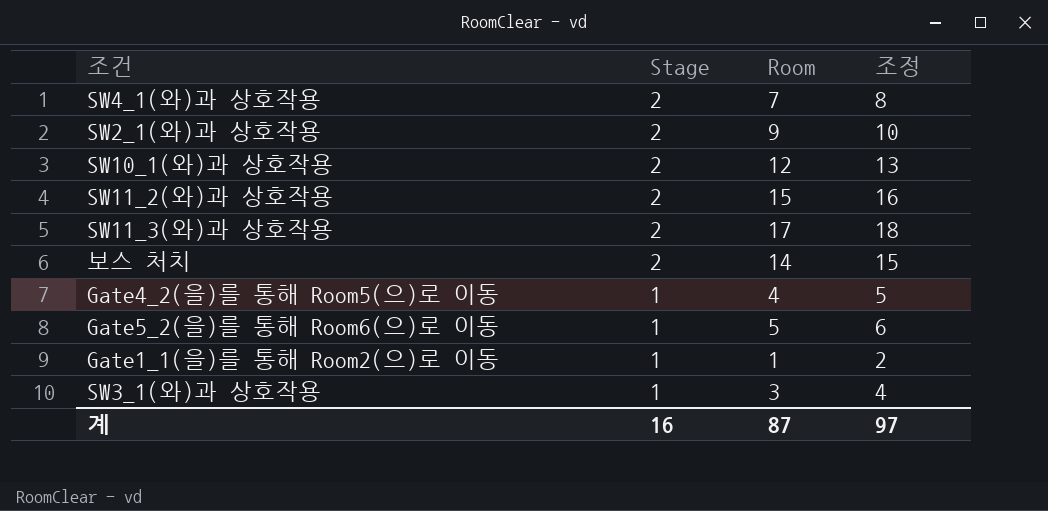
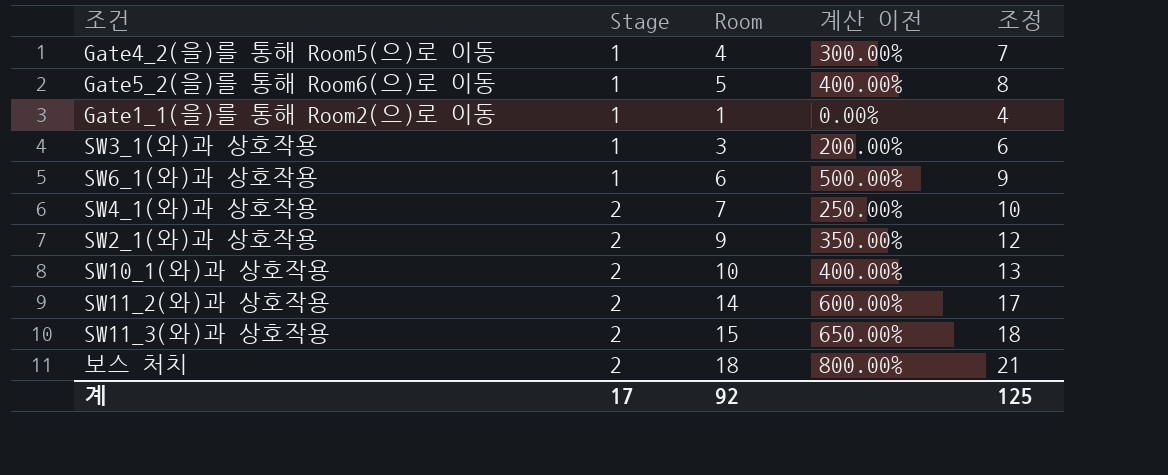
row order: Stage descending -> Stage ascending
column 계산 이전 | formula: none -> ([Room] - [Stage]) / [Stage]
column 조정 | formula: [Room] + 1 -> [Room] + 3
row SW6_1(와)과 상호작용: none -> 1 | 6 | 500.00% | 9
SW10_1(와)과 상호작용 | Room: 12 -> 10
SW11_2(와)과 상호작용 | Room: 15 -> 14
SW11_3(와)과 상호작용 | Room: 17 -> 15
보스 처치 | Room: 14 -> 18
계 | Stage: 16 -> 17
계 | Room: 87 -> 92
계 | 조정: 97 -> 125

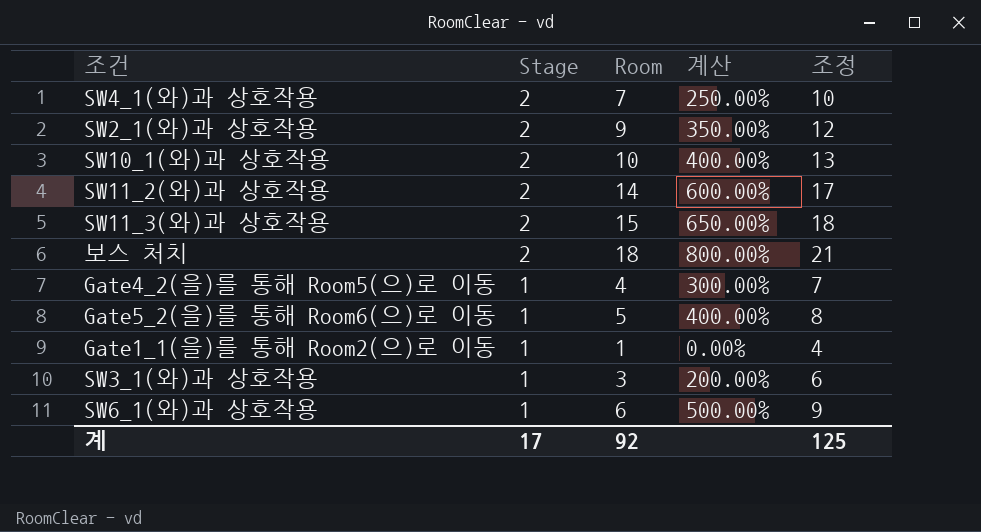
row order: Stage ascending -> Stage descending
column name: 계산 이전 -> 계산

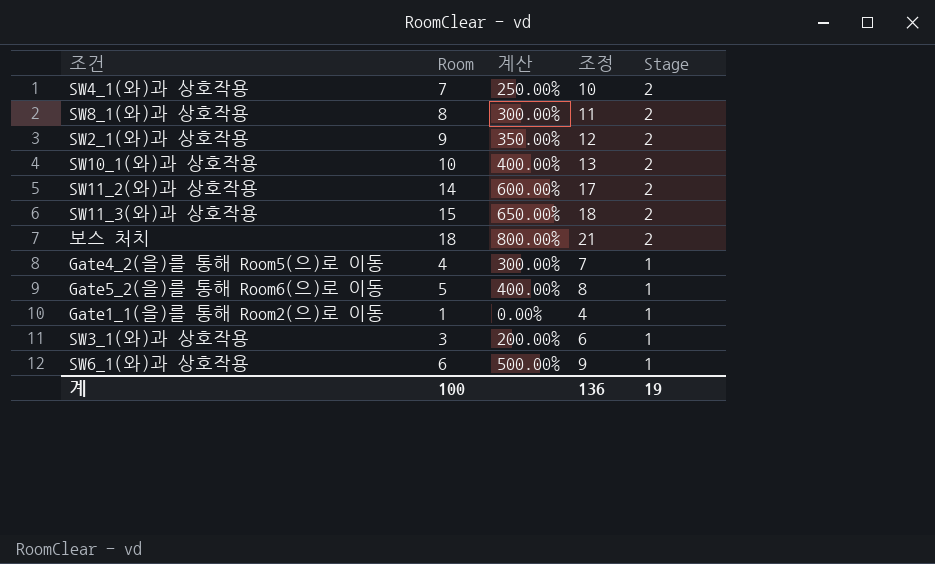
column Stage | position: 2 -> 5
row SW8_1(와)과 상호작용: none -> 8 | 300.00% | 11 | 2
계 | Room: 92 -> 100
계 | 조정: 125 -> 136
계 | Stage: 17 -> 19

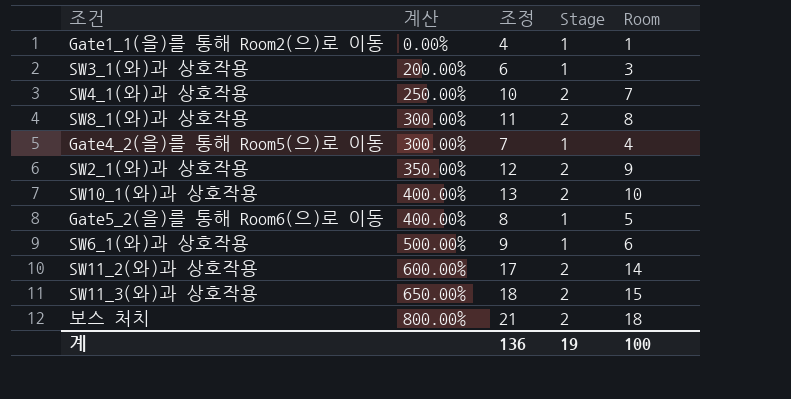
row order: Stage descending -> 계산 ascending
column Room | position: 2 -> 5

